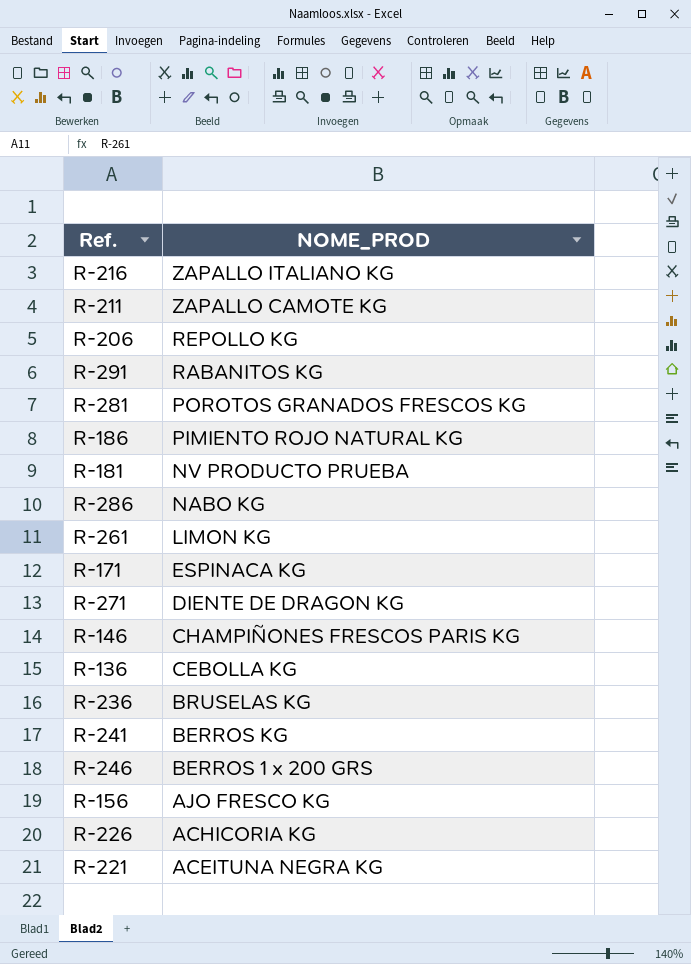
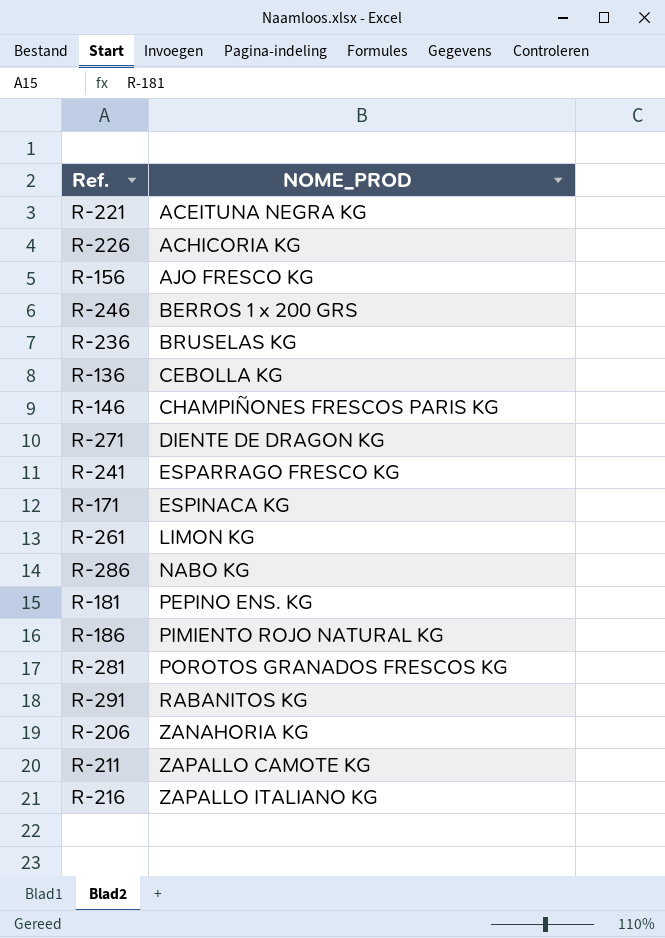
row order: NOME_PROD descending -> NOME_PROD ascending
R-241 | NOME_PROD: BERROS KG -> ESPARRAGO FRESCO KG
R-181 | NOME_PROD: NV PRODUCTO PRUEBA -> PEPINO ENS. KG
R-206 | NOME_PROD: REPOLLO KG -> ZANAHORIA KG

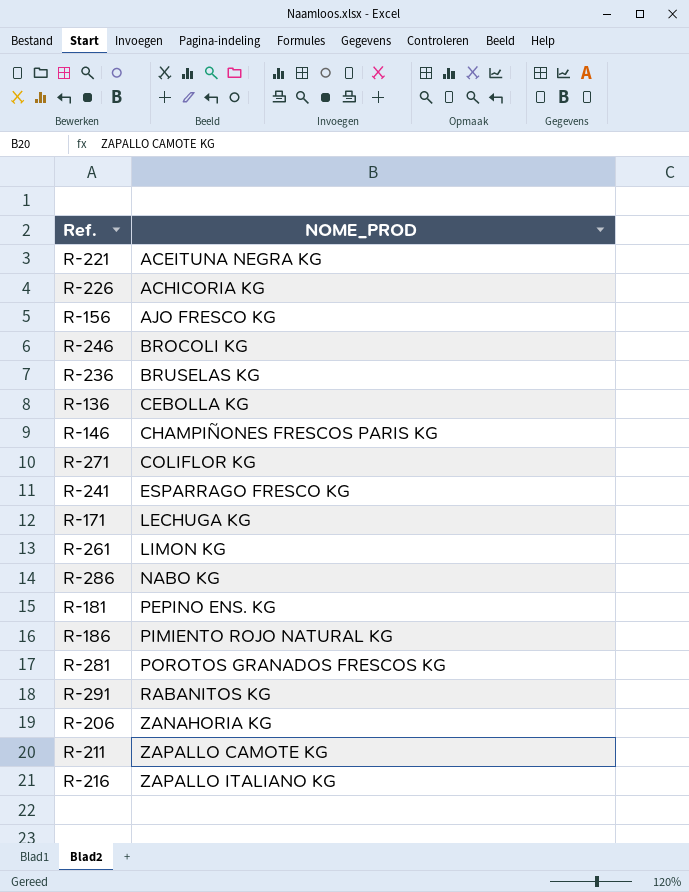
R-246 | NOME_PROD: BERROS 1 x 200 GRS -> BROCOLI KG
R-271 | NOME_PROD: DIENTE DE DRAGON KG -> COLIFLOR KG
R-171 | NOME_PROD: ESPINACA KG -> LECHUGA KG

